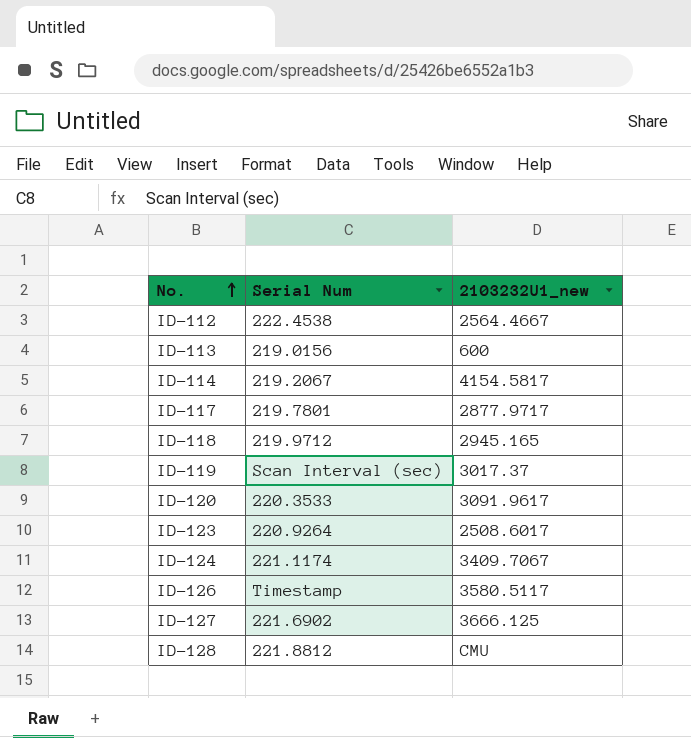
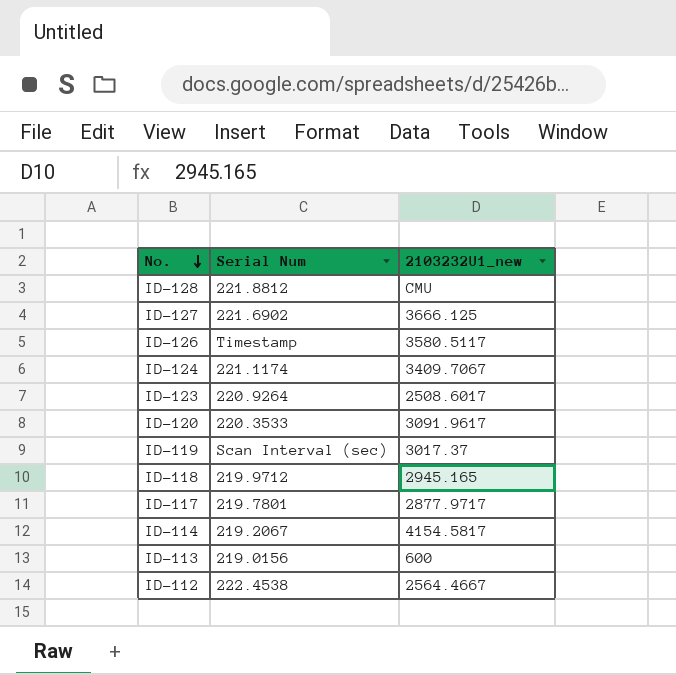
row order: No. ascending -> No. descending

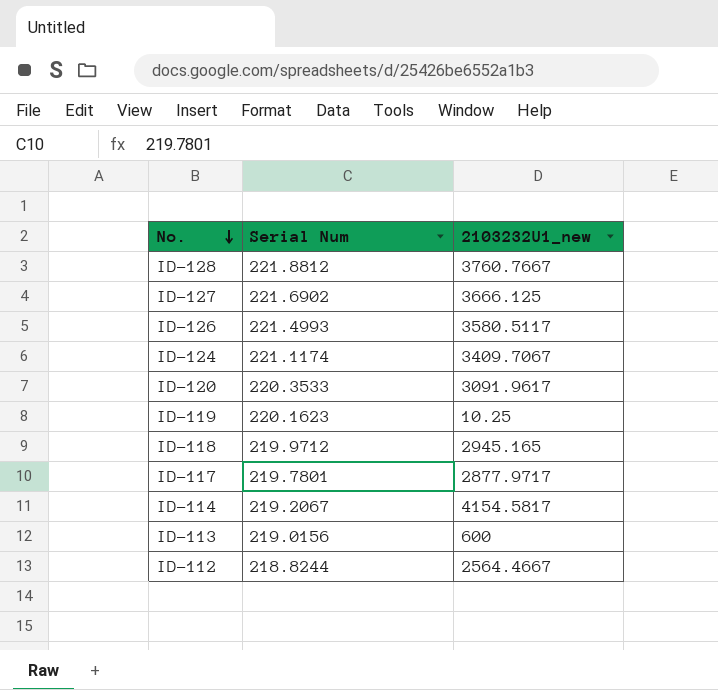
row ID-123: 220.9264 | 2508.6017 -> none
ID-128 | 2103232U1_new: CMU -> 3760.7667
ID-126 | Serial Num: Timestamp -> 221.4993
ID-119 | Serial Num: Scan Interval (sec) -> 220.1623
ID-119 | 2103232U1_new: 3017.37 -> 10.25
ID-112 | Serial Num: 222.4538 -> 218.8244

